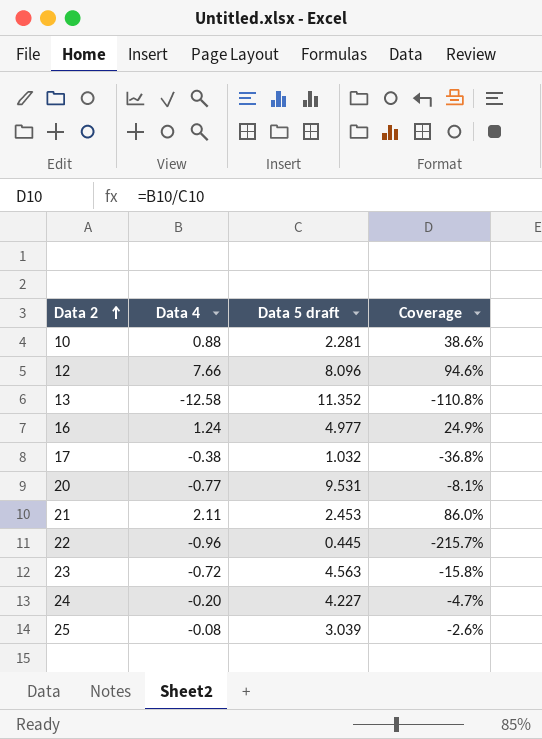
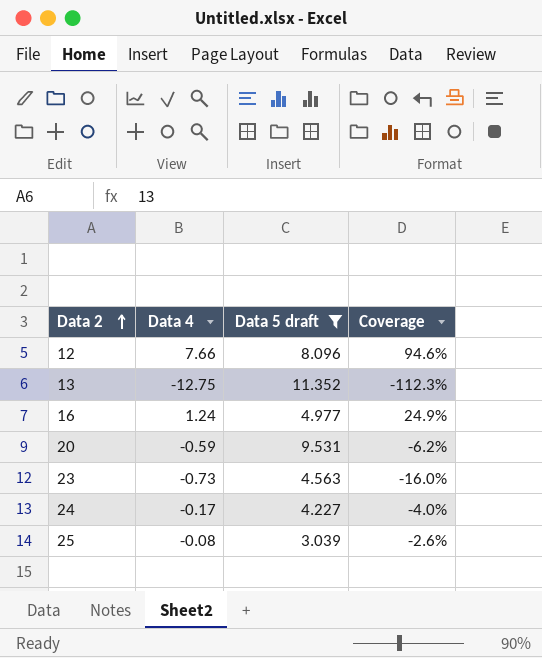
filter: none -> Data 5 draft >= 3.039
13 | Data 4: -12.58 -> -12.75
13 | Coverage: -110.8% -> -112.3%
20 | Data 4: -0.77 -> -0.59
20 | Coverage: -8.1% -> -6.2%
23 | Data 4: -0.72 -> -0.73
23 | Coverage: -15.8% -> -16.0%
24 | Data 4: -0.20 -> -0.17
24 | Coverage: -4.7% -> -4.0%

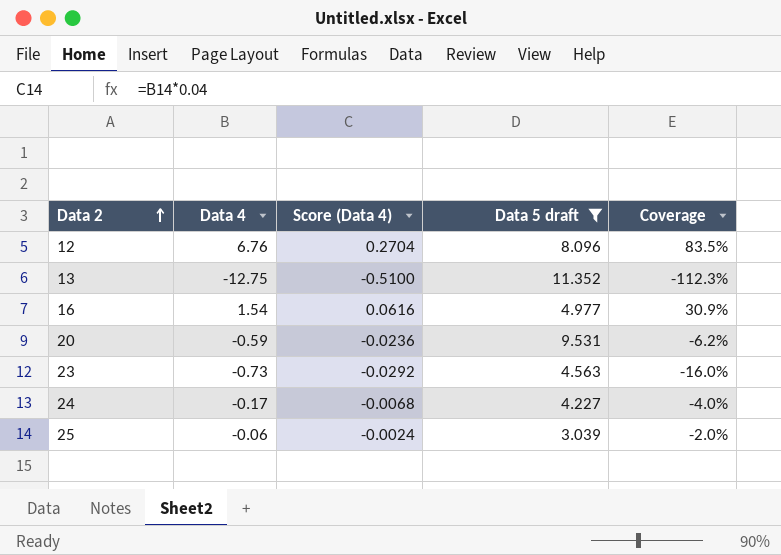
column Score (Data 4) | formula: none -> [Data 4] * 0.04
12 | Data 4: 7.66 -> 6.76
12 | Coverage: 94.6% -> 83.5%
16 | Data 4: 1.24 -> 1.54
16 | Coverage: 24.9% -> 30.9%
25 | Data 4: -0.08 -> -0.06
25 | Coverage: -2.6% -> -2.0%

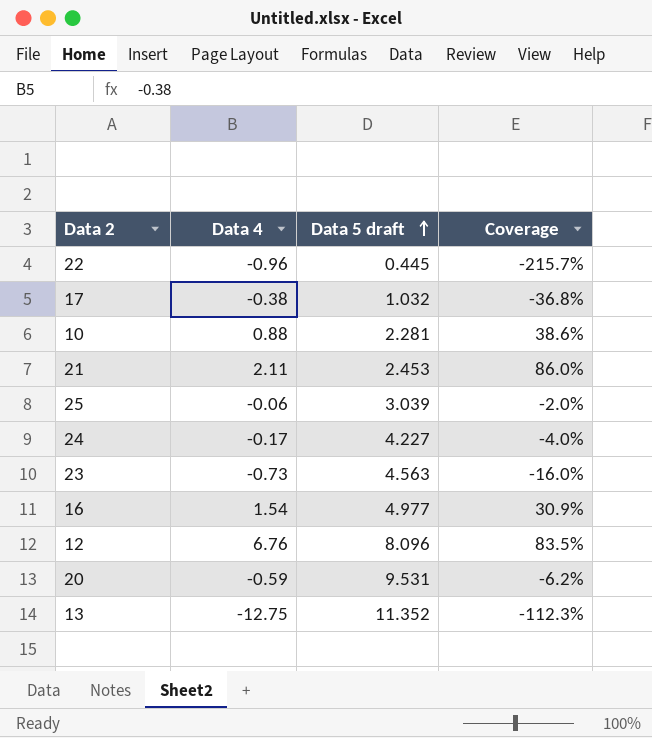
filter: Data 5 draft >= 3.039 -> none
row order: Data 2 ascending -> Data 5 draft ascending
column Score (Data 4) | formula: [Data 4] * 0.04 -> none

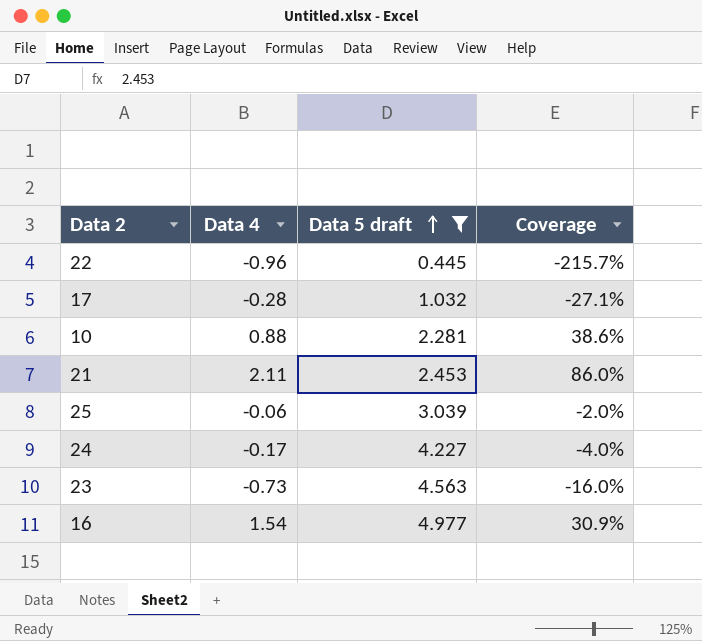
filter: none -> Data 5 draft <= 4.977
17 | Data 4: -0.38 -> -0.28
17 | Coverage: -36.8% -> -27.1%

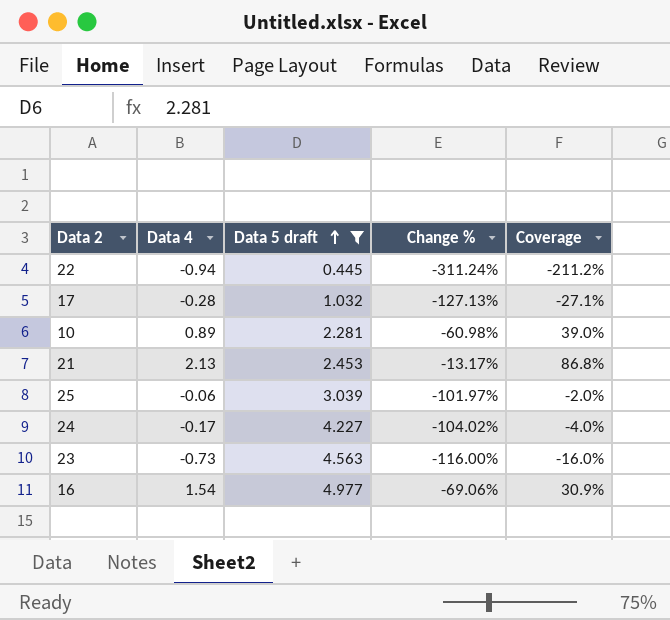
column Change % | formula: none -> ([Data 4] - [Data 5 draft]) / [Data 5 draft]
22 | Data 4: -0.96 -> -0.94
22 | Coverage: -215.7% -> -211.2%
10 | Data 4: 0.88 -> 0.89
10 | Coverage: 38.6% -> 39.0%
21 | Data 4: 2.11 -> 2.13
21 | Coverage: 86.0% -> 86.8%

